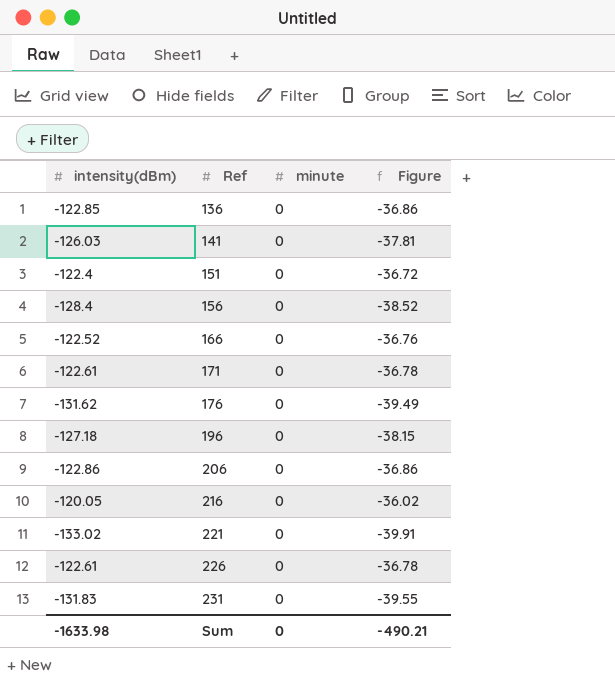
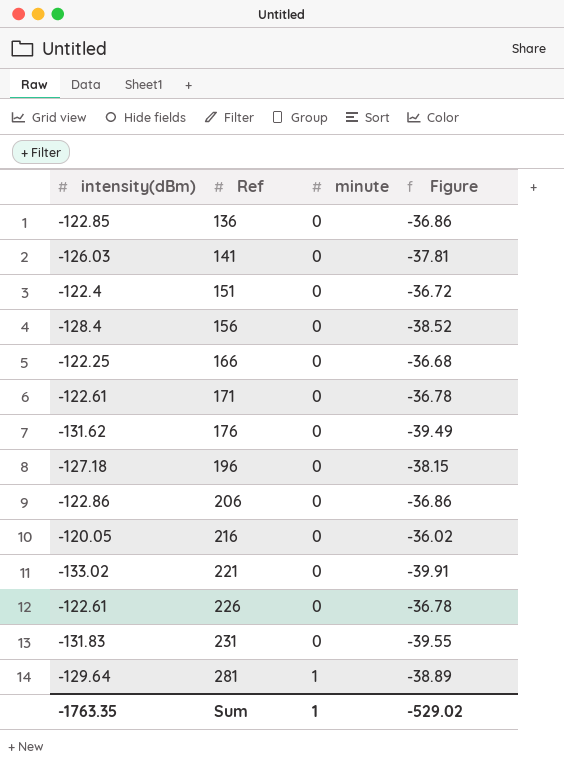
166 | intensity(dBm): -122.52 -> -122.25
166 | Figure: -36.76 -> -36.68
row 281: none -> -129.64 | 1 | -38.89
Sum | intensity(dBm): -1633.98 -> -1763.35
Sum | minute: 0 -> 1
Sum | Figure: -490.21 -> -529.02

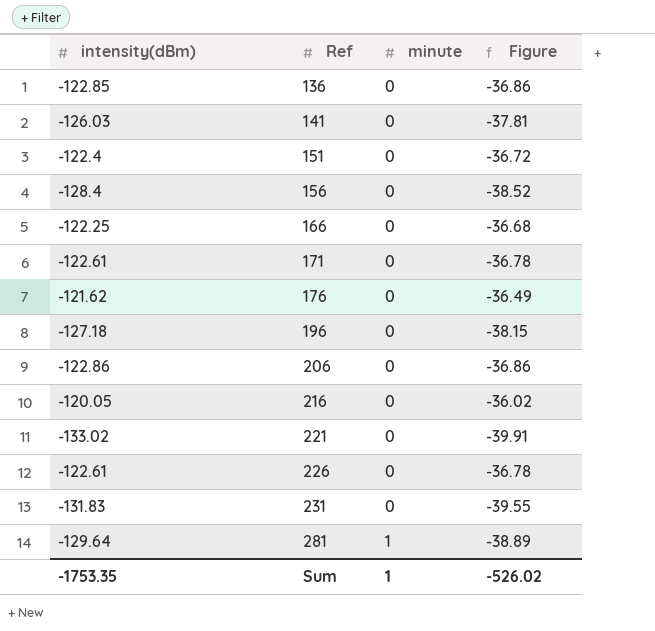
176 | intensity(dBm): -131.62 -> -121.62
176 | Figure: -39.49 -> -36.49
Sum | intensity(dBm): -1763.35 -> -1753.35
Sum | Figure: -529.02 -> -526.02

